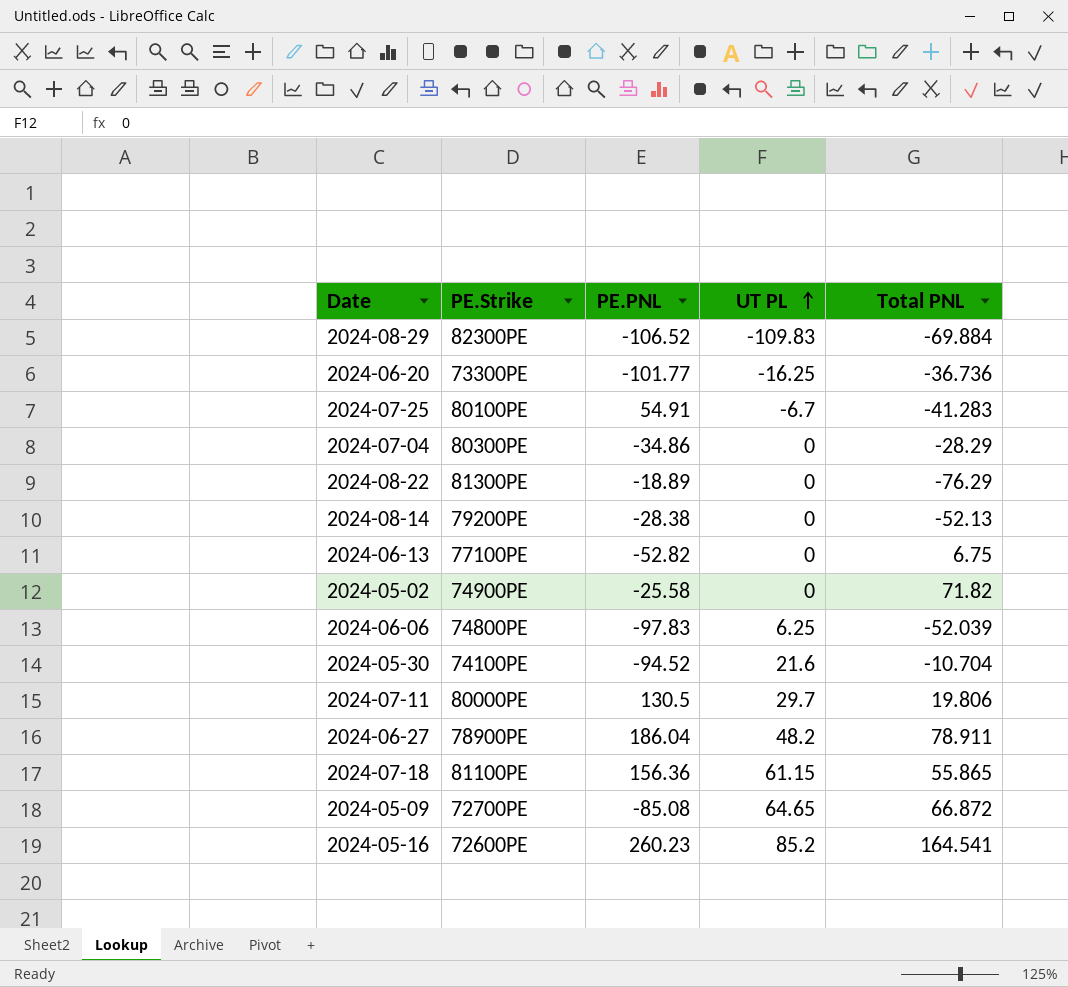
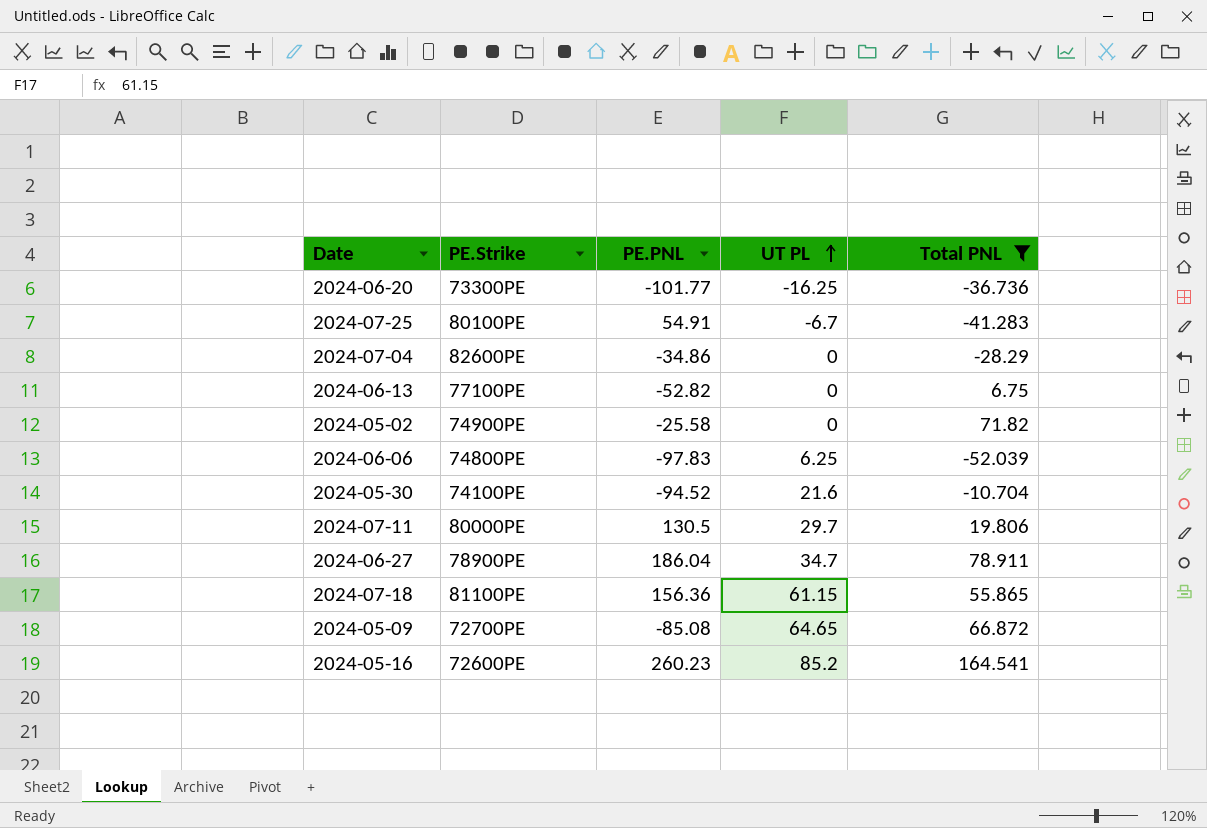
filter: none -> Total PNL >= -52.039
2024-07-04 | PE.Strike: 80300PE -> 82600PE
2024-06-27 | UT PL: 48.2 -> 34.7

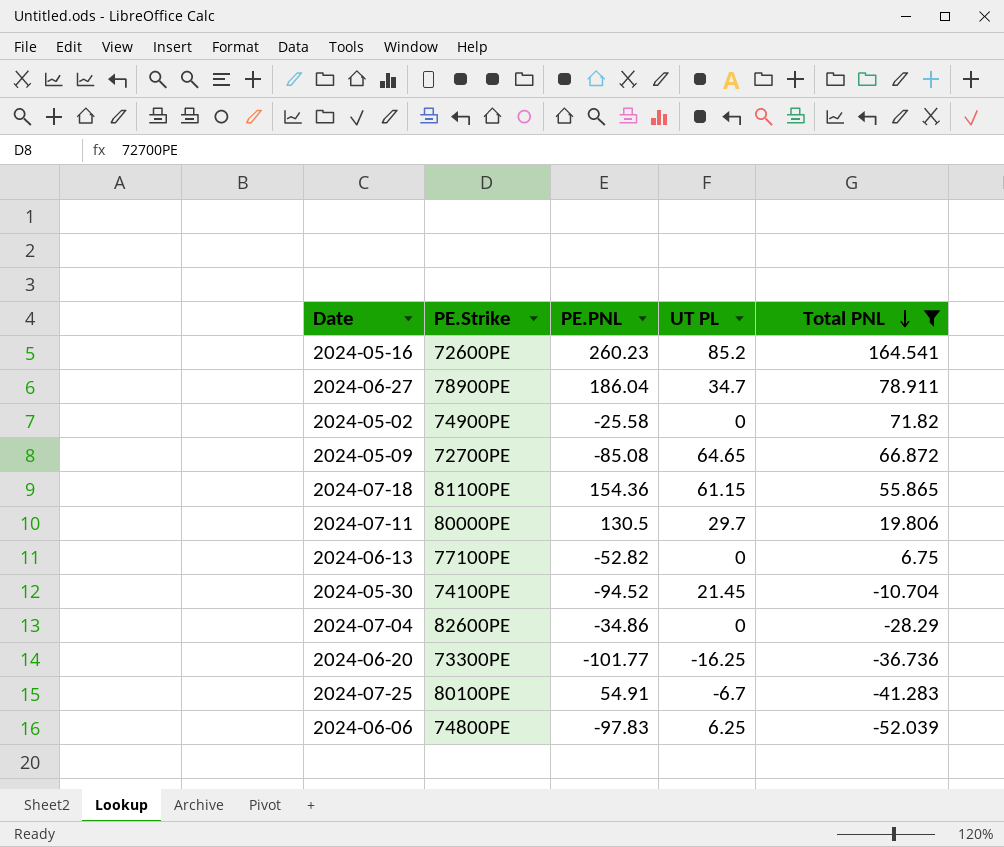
row order: UT PL ascending -> Total PNL descending
2024-07-18 | PE.PNL: 156.36 -> 154.36
2024-05-30 | UT PL: 21.6 -> 21.45

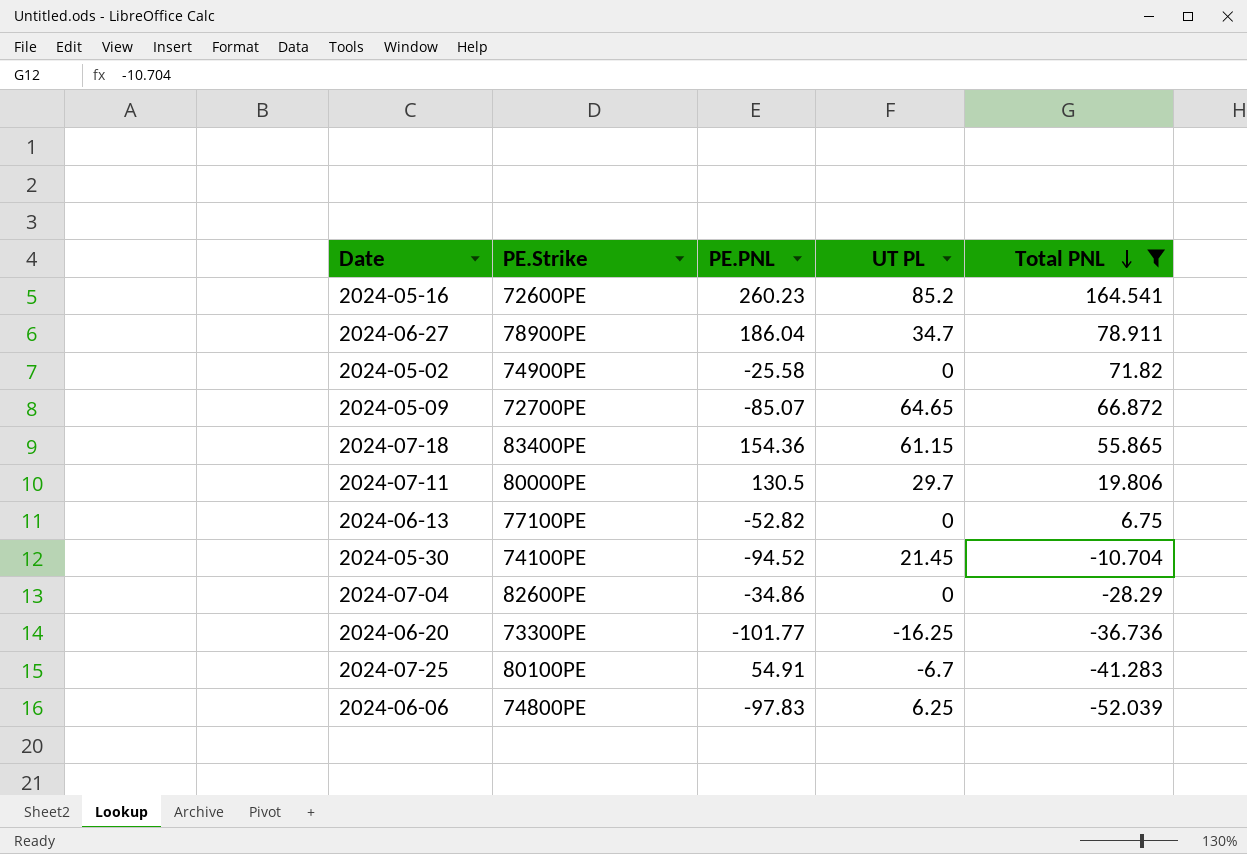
2024-05-09 | PE.PNL: -85.08 -> -85.07
2024-07-18 | PE.Strike: 81100PE -> 83400PE

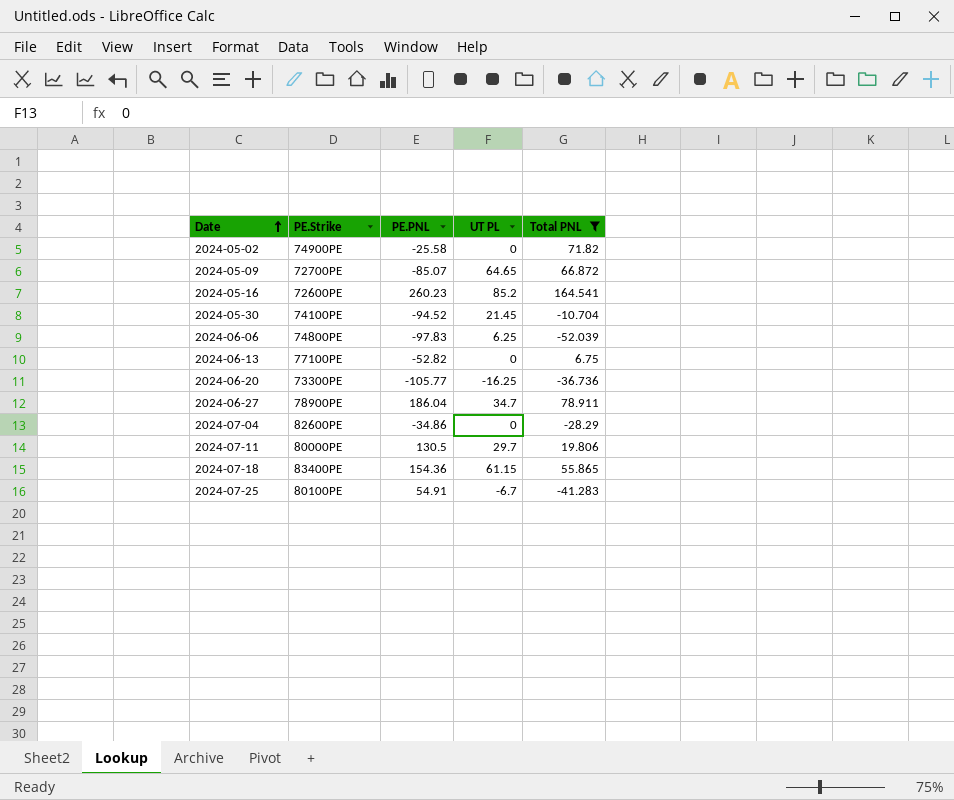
row order: Total PNL descending -> Date ascending
2024-06-20 | PE.PNL: -101.77 -> -105.77

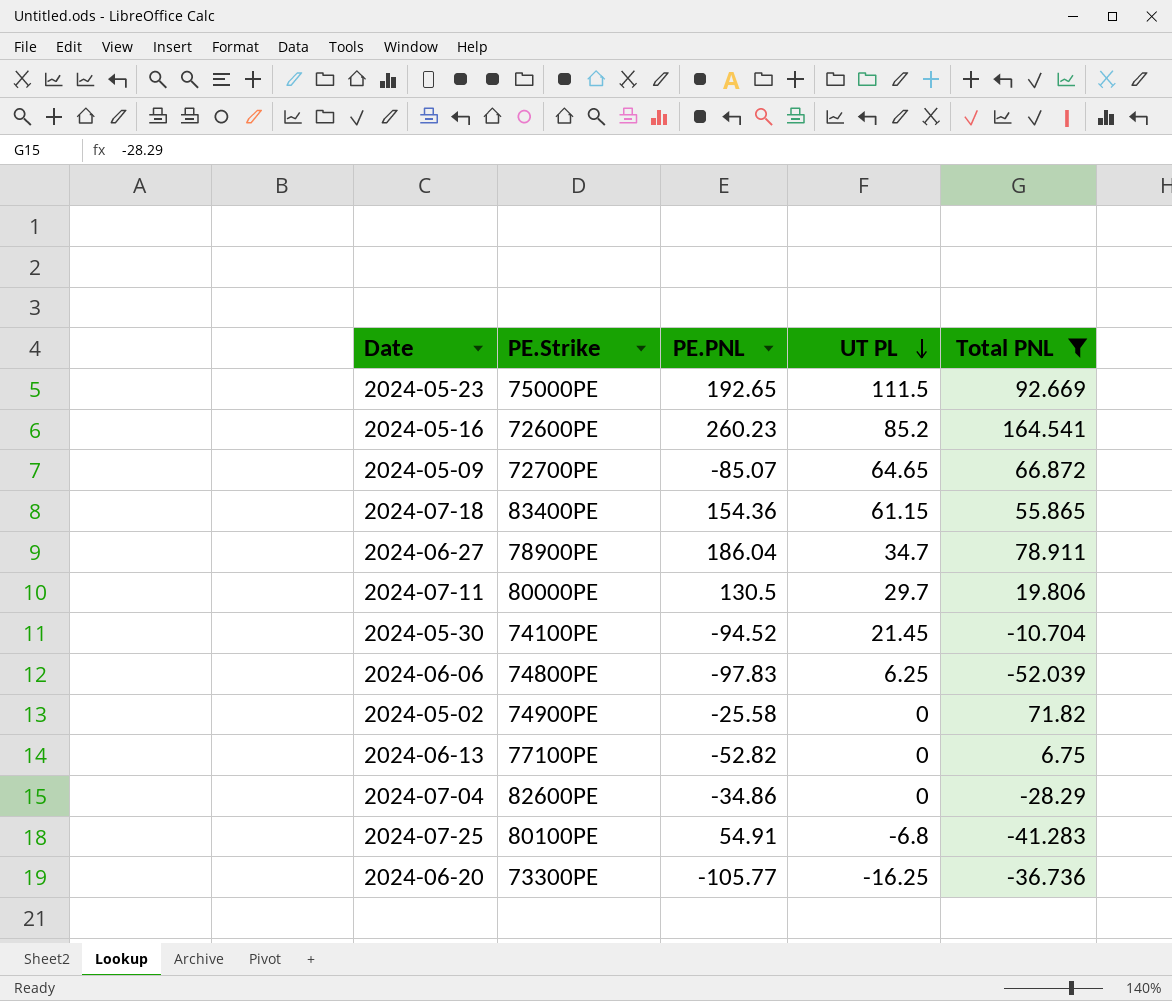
row order: Date ascending -> UT PL descending
row 2024-05-23: none -> 75000PE | 192.65 | 111.5 | 92.669
2024-07-25 | UT PL: -6.7 -> -6.8

